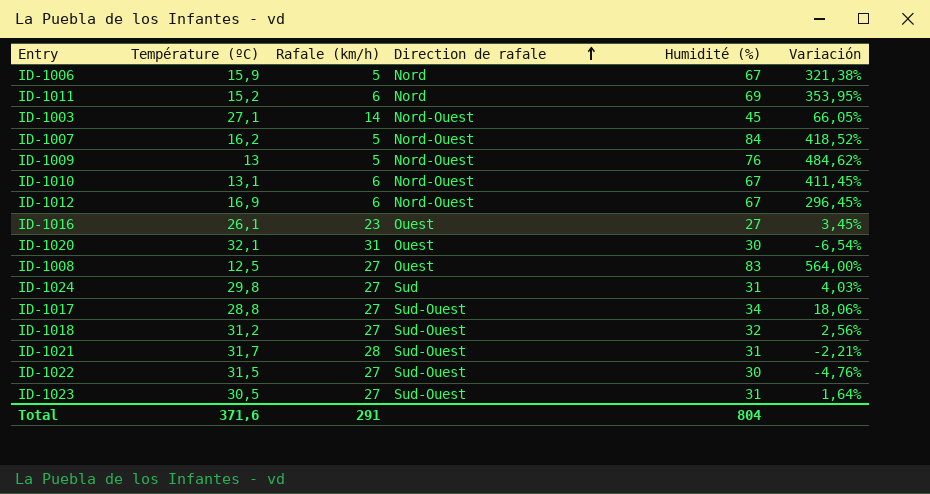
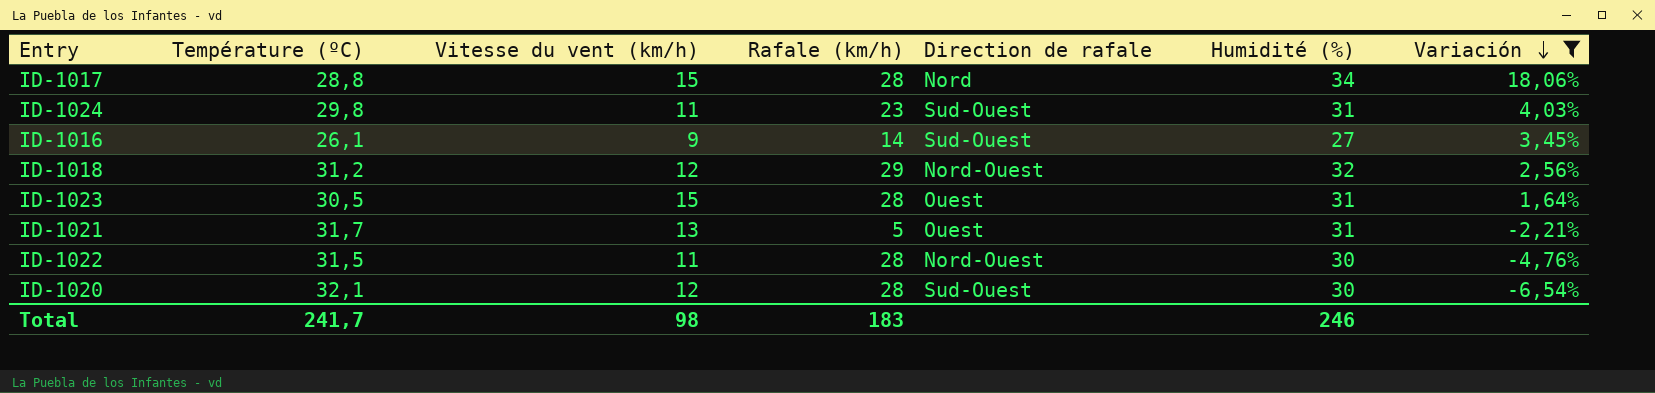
filter: none -> Variación <= 18,06%
row order: Direction de rafale ascending -> Variación descending
column Vitesse du vent (km/h) | position: none -> 3
ID-1017 | Rafale (km/h): 27 -> 28
ID-1017 | Direction de rafale: Sud-Ouest -> Nord
ID-1024 | Rafale (km/h): 27 -> 23
ID-1024 | Direction de rafale: Sud -> Sud-Ouest
ID-1016 | Rafale (km/h): 23 -> 14
ID-1016 | Direction de rafale: Ouest -> Sud-Ouest
ID-1018 | Rafale (km/h): 27 -> 29
ID-1018 | Direction de rafale: Sud-Ouest -> Nord-Ouest
ID-1023 | Rafale (km/h): 27 -> 28
ID-1023 | Direction de rafale: Sud-Ouest -> Ouest
ID-1021 | Rafale (km/h): 28 -> 5
ID-1021 | Direction de rafale: Sud-Ouest -> Ouest
ID-1022 | Rafale (km/h): 27 -> 28
ID-1022 | Direction de rafale: Sud-Ouest -> Nord-Ouest
ID-1020 | Rafale (km/h): 31 -> 28
ID-1020 | Direction de rafale: Ouest -> Sud-Ouest
Total | Température (ºC): 371,6 -> 241,7
Total | Rafale (km/h): 291 -> 183
Total | Humidité (%): 804 -> 246

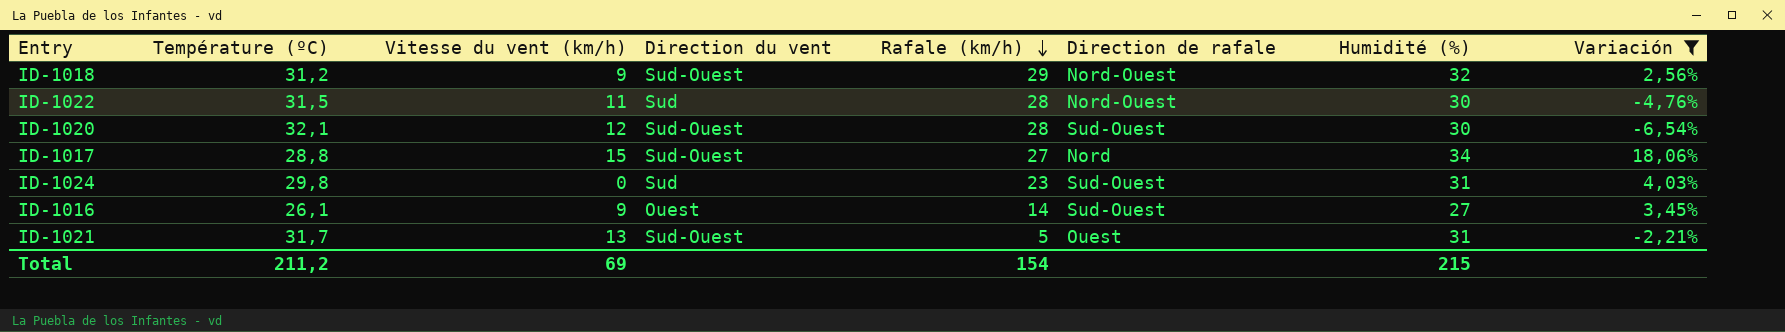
row order: Variación descending -> Rafale (km/h) descending
column Direction du vent | position: none -> 4
row ID-1023: 30,5 | 15 | 28 | Ouest | 31 | 1,64% -> none
ID-1018 | Vitesse du vent (km/h): 12 -> 9
ID-1017 | Rafale (km/h): 28 -> 27
ID-1024 | Vitesse du vent (km/h): 11 -> 0
Total | Température (ºC): 241,7 -> 211,2
Total | Vitesse du vent (km/h): 98 -> 69
Total | Rafale (km/h): 183 -> 154
Total | Humidité (%): 246 -> 215

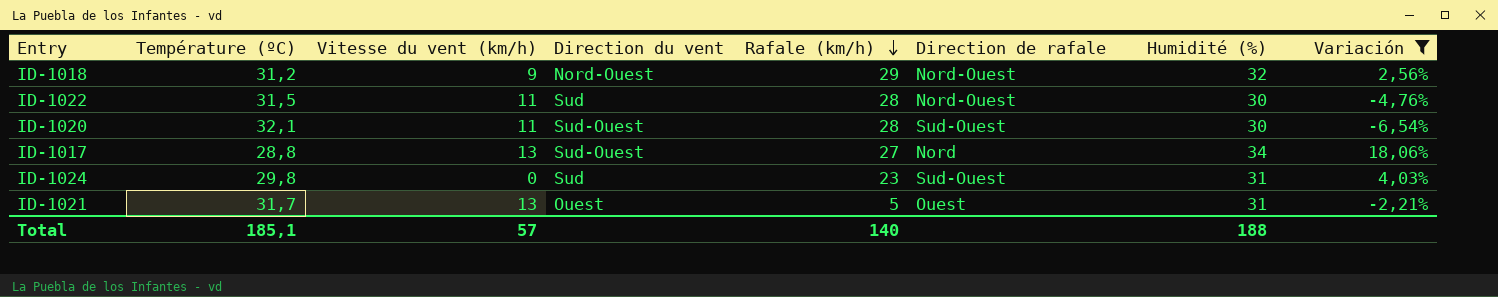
row ID-1016: 26,1 | 9 | Ouest | 14 | Sud-Ouest | 27 | 3,45% -> none
ID-1018 | Direction du vent: Sud-Ouest -> Nord-Ouest
ID-1020 | Vitesse du vent (km/h): 12 -> 11
ID-1017 | Vitesse du vent (km/h): 15 -> 13
ID-1021 | Direction du vent: Sud-Ouest -> Ouest
Total | Température (ºC): 211,2 -> 185,1
Total | Vitesse du vent (km/h): 69 -> 57
Total | Rafale (km/h): 154 -> 140
Total | Humidité (%): 215 -> 188

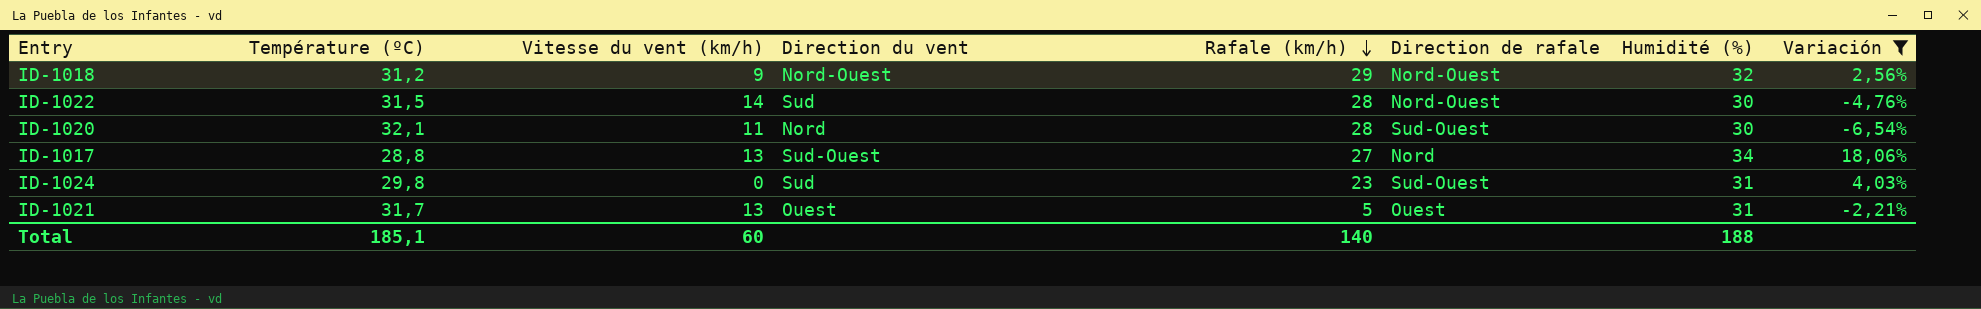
ID-1022 | Vitesse du vent (km/h): 11 -> 14
ID-1020 | Direction du vent: Sud-Ouest -> Nord
Total | Vitesse du vent (km/h): 57 -> 60

